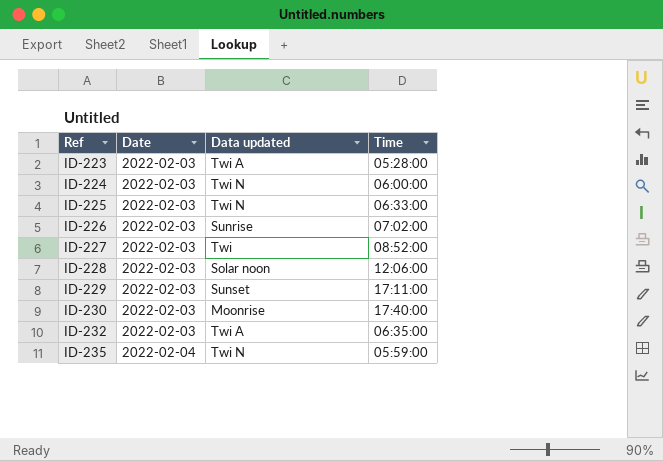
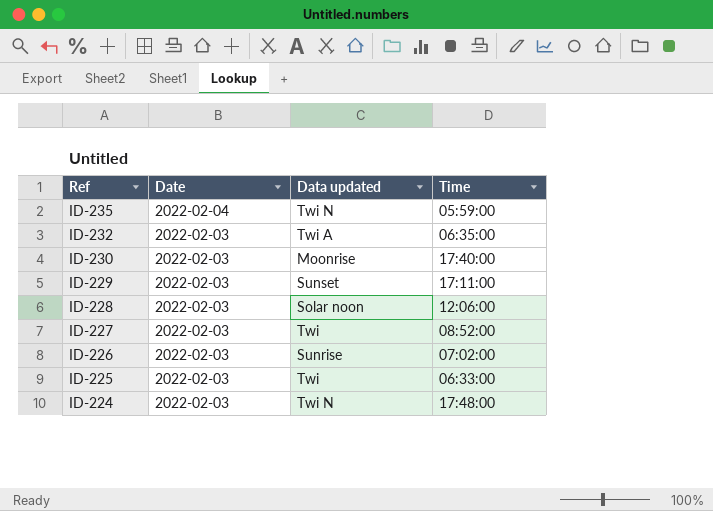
row order: Ref ascending -> Ref descending
row ID-223: 2022-02-03 | Twi A | 05:28:00 -> none
ID-225 | Data updated: Twi N -> Twi
ID-224 | Time: 06:00:00 -> 17:48:00

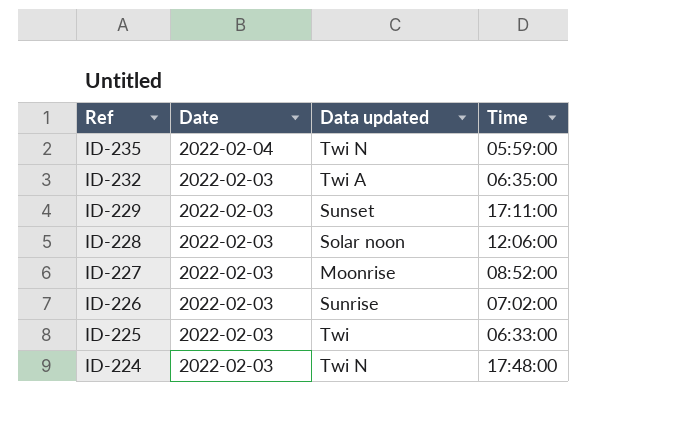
row ID-230: 2022-02-03 | Moonrise | 17:40:00 -> none
ID-227 | Data updated: Twi -> Moonrise

